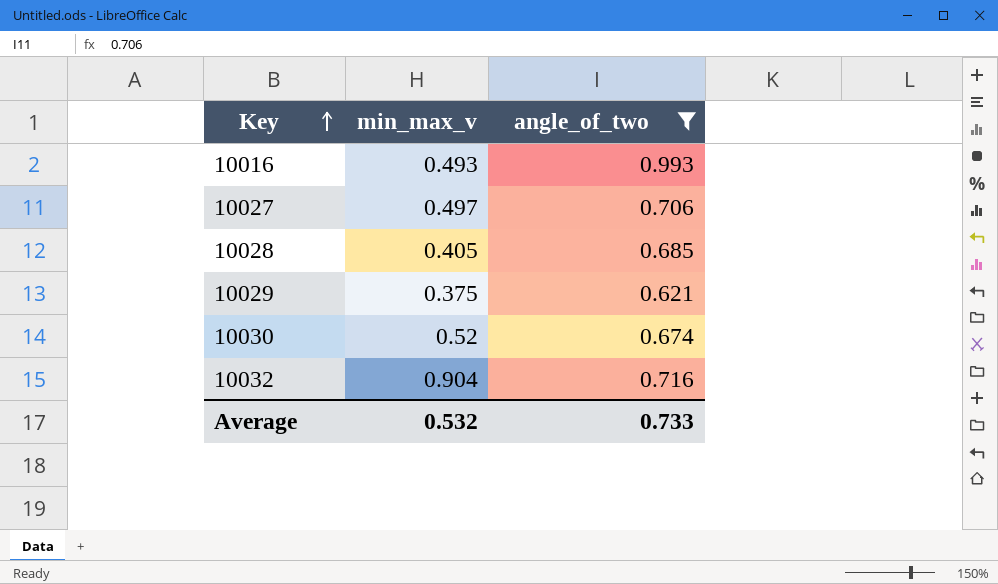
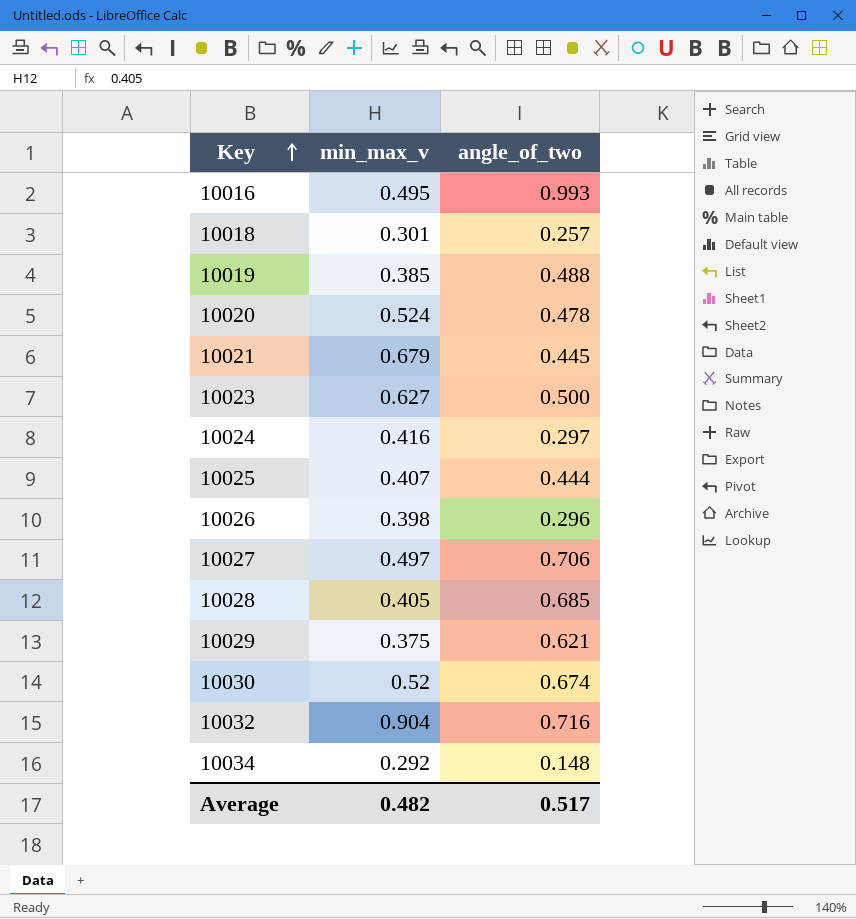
filter: angle_of_two >= 0.621 -> none
10016 | min_max_v: 0.493 -> 0.495
Average | min_max_v: 0.532 -> 0.482
Average | angle_of_two: 0.733 -> 0.517

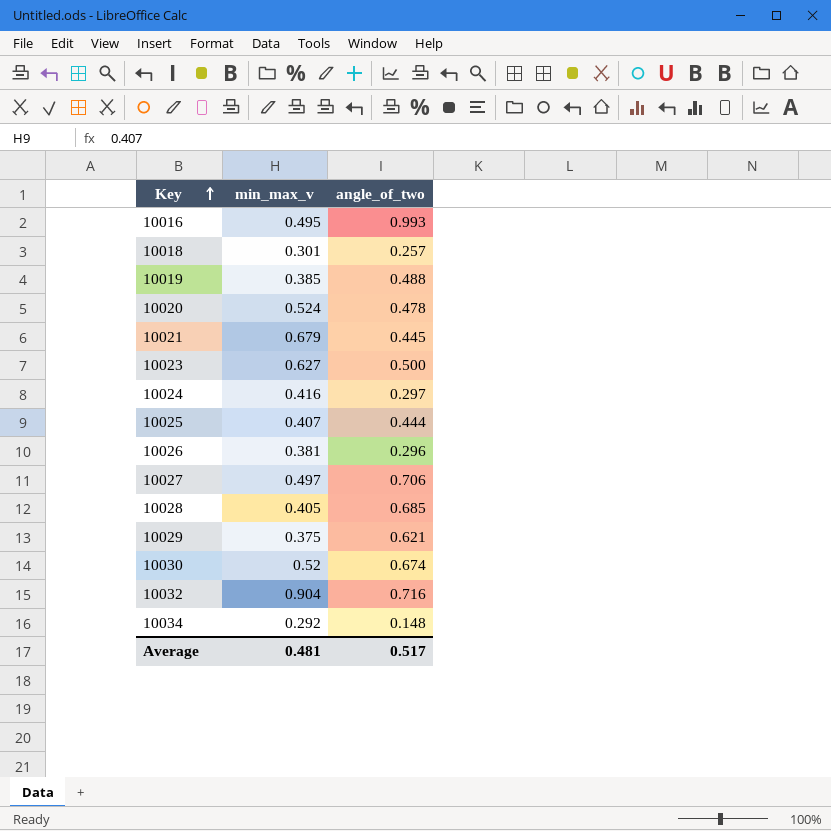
10026 | min_max_v: 0.398 -> 0.381
Average | min_max_v: 0.482 -> 0.481

